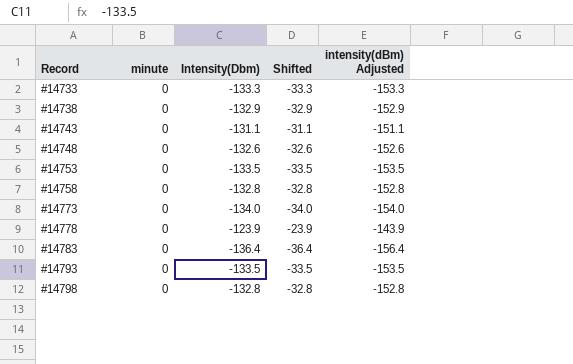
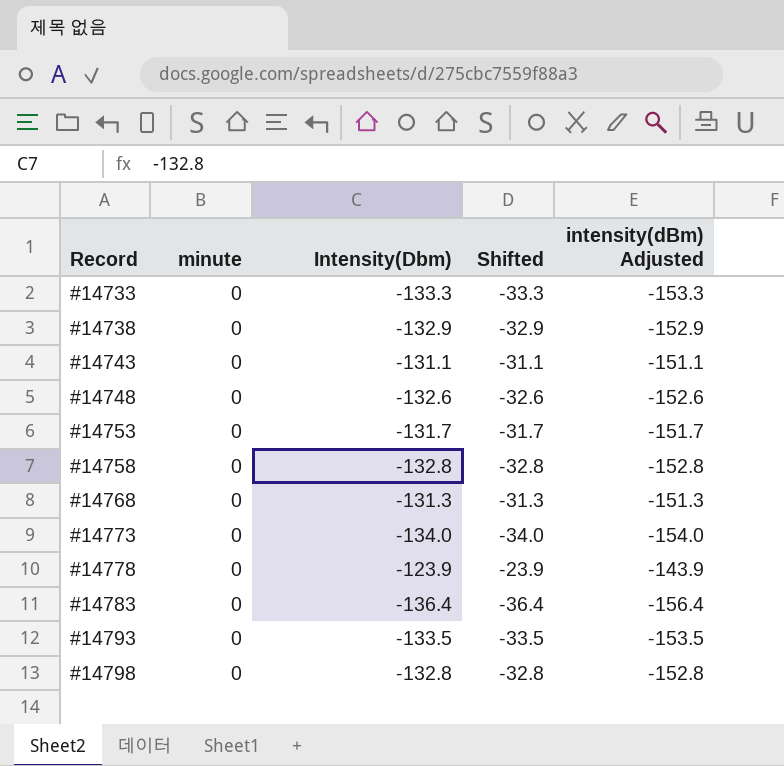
#14753 | Intensity(Dbm): -133.5 -> -131.7
#14753 | Shifted: -33.5 -> -31.7
#14753 | intensity(dBm) Adjusted: -153.5 -> -151.7
row #14768: none -> 0 | -131.3 | -31.3 | -151.3

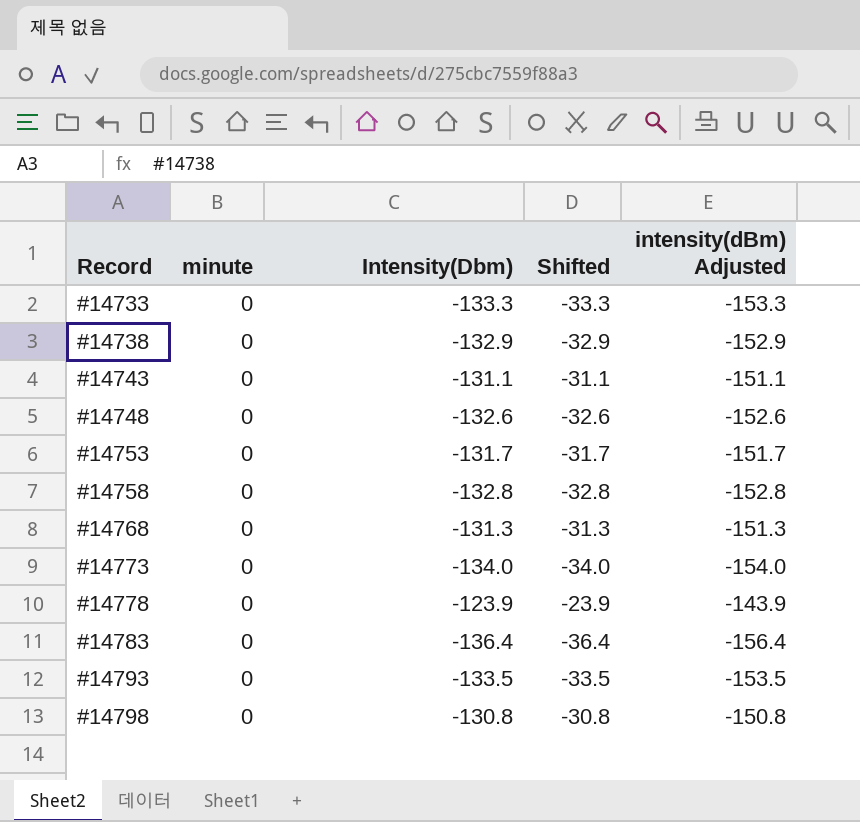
#14798 | Intensity(Dbm): -132.8 -> -130.8
#14798 | Shifted: -32.8 -> -30.8
#14798 | intensity(dBm) Adjusted: -152.8 -> -150.8

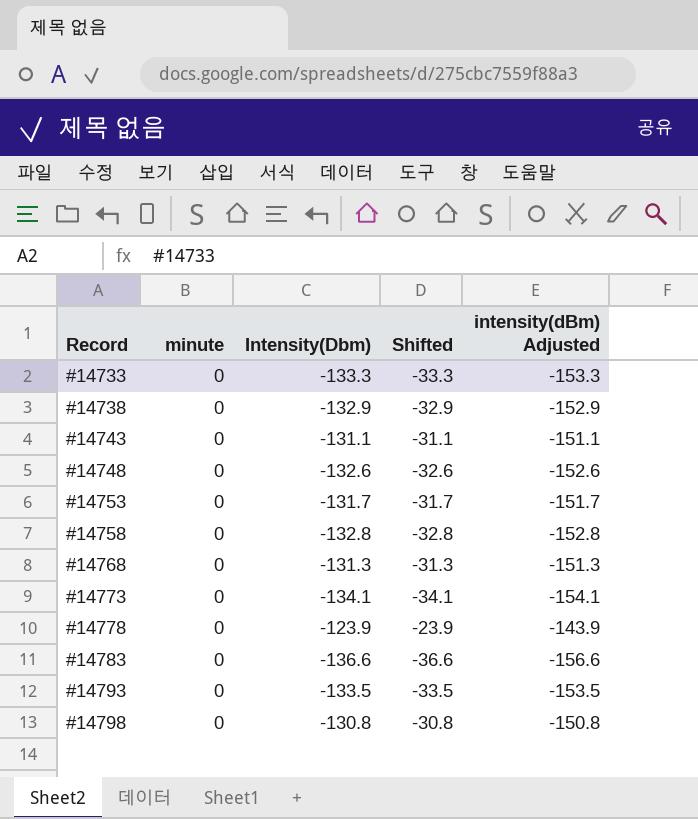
#14773 | Intensity(Dbm): -134.0 -> -134.1
#14773 | Shifted: -34.0 -> -34.1
#14773 | intensity(dBm) Adjusted: -154.0 -> -154.1
#14783 | Intensity(Dbm): -136.4 -> -136.6
#14783 | Shifted: -36.4 -> -36.6
#14783 | intensity(dBm) Adjusted: -156.4 -> -156.6

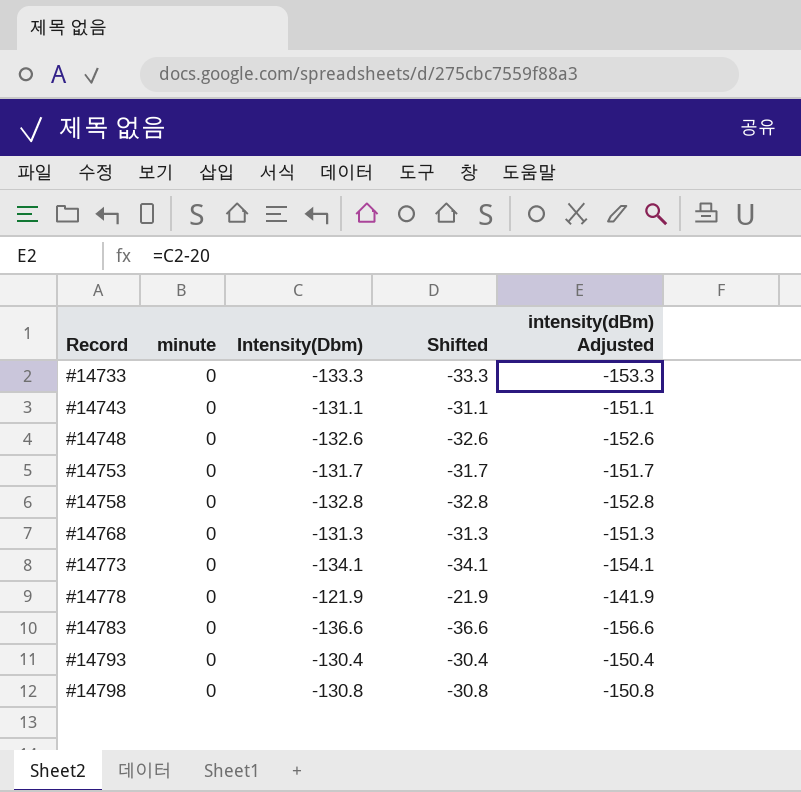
row #14738: 0 | -132.9 | -32.9 | -152.9 -> none
#14778 | Intensity(Dbm): -123.9 -> -121.9
#14778 | Shifted: -23.9 -> -21.9
#14778 | intensity(dBm) Adjusted: -143.9 -> -141.9
#14793 | Intensity(Dbm): -133.5 -> -130.4
#14793 | Shifted: -33.5 -> -30.4
#14793 | intensity(dBm) Adjusted: -153.5 -> -150.4

